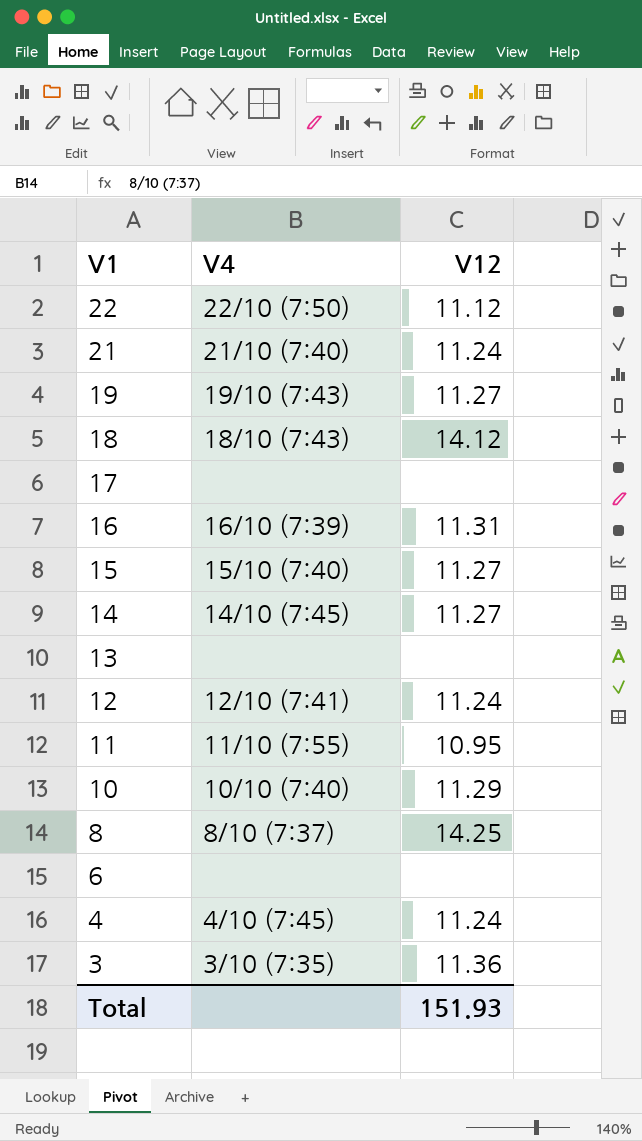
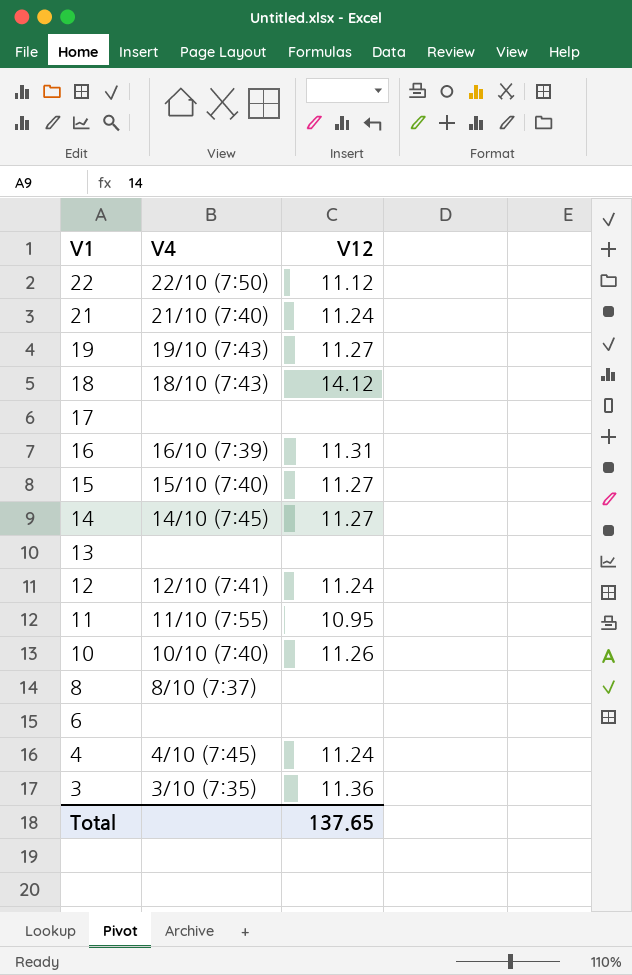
10 | V12: 11.29 -> 11.26
8 | V12: 14.25 -> none
Total | V12: 151.93 -> 137.65

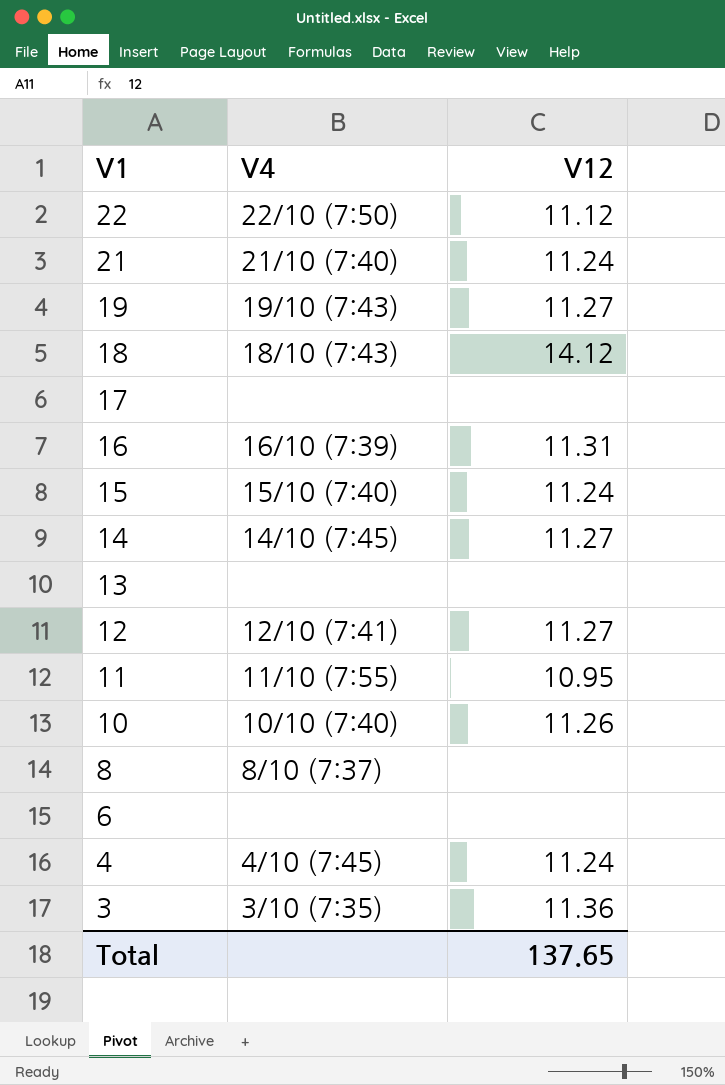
15 | V12: 11.27 -> 11.24
12 | V12: 11.24 -> 11.27

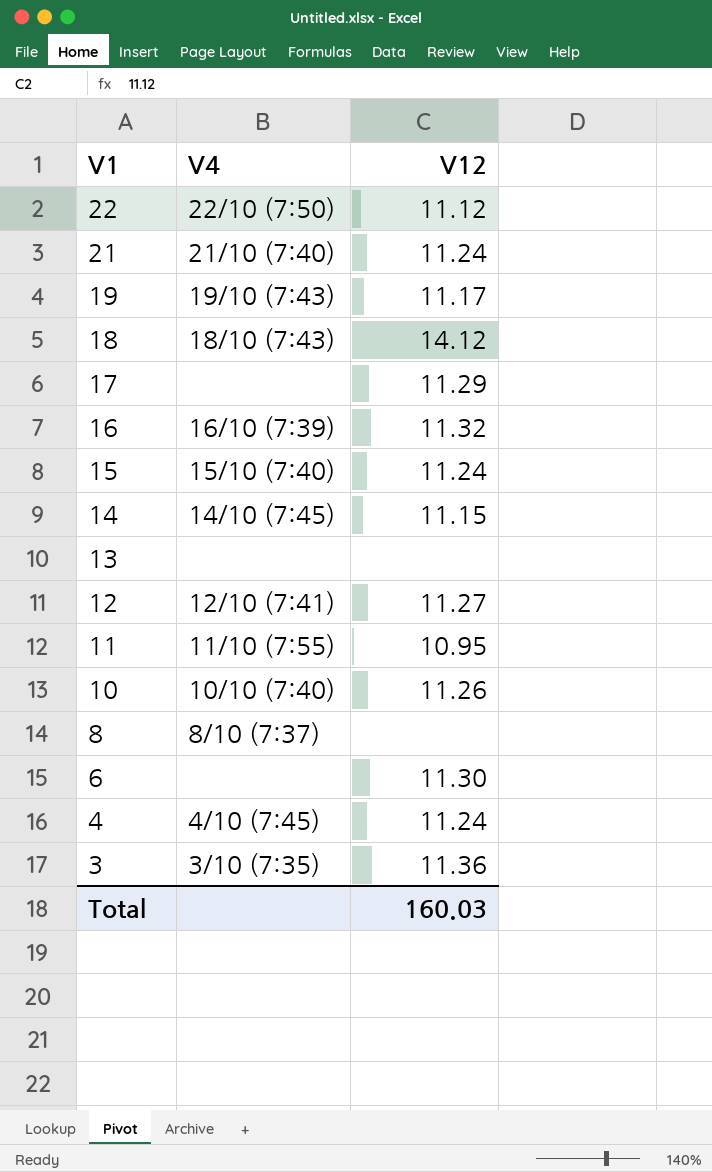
19 | V12: 11.27 -> 11.17
17 | V12: none -> 11.29
16 | V12: 11.31 -> 11.32
14 | V12: 11.27 -> 11.15
6 | V12: none -> 11.30
Total | V12: 137.65 -> 160.03

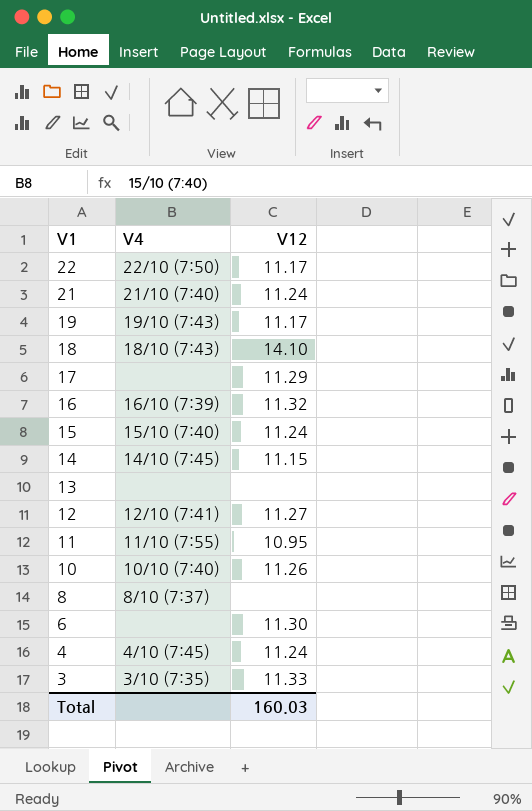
22 | V12: 11.12 -> 11.17
18 | V12: 14.12 -> 14.10
3 | V12: 11.36 -> 11.33

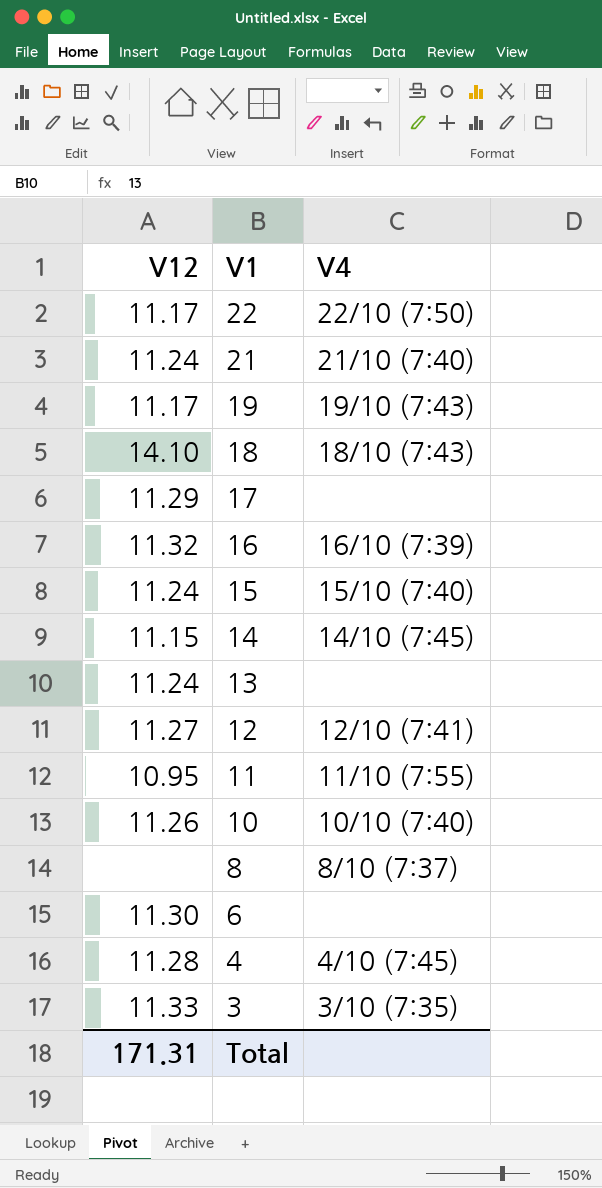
column V12 | position: 3 -> 1
13 | V12: none -> 11.24
4 | V12: 11.24 -> 11.28
Total | V12: 160.03 -> 171.31

